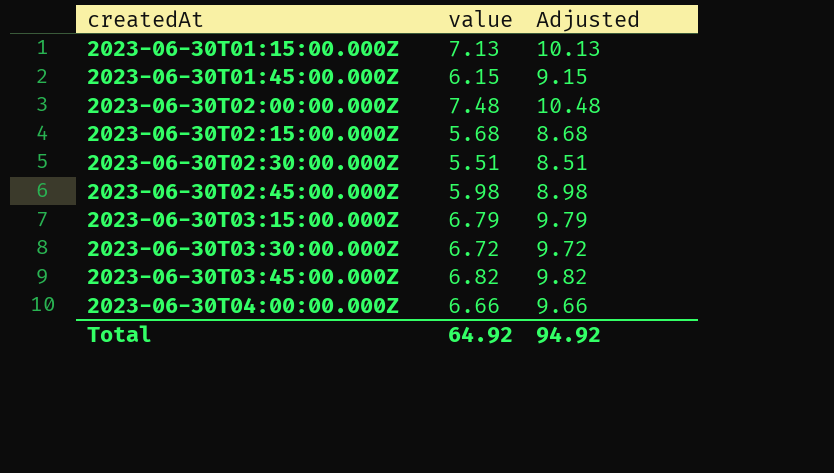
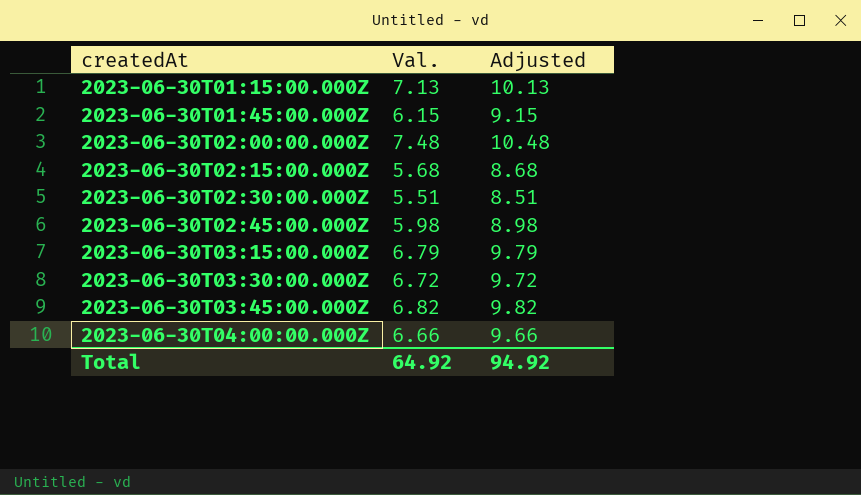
column name: value -> Val.

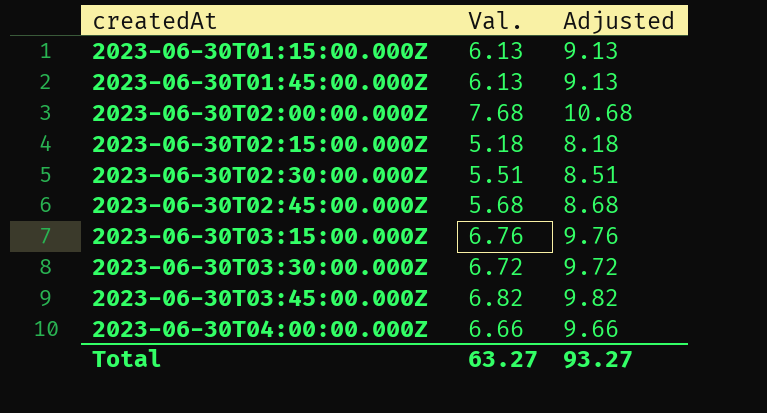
2023-06-30T01:15:00.000Z | Val.: 7.13 -> 6.13
2023-06-30T01:15:00.000Z | Adjusted: 10.13 -> 9.13
2023-06-30T01:45:00.000Z | Val.: 6.15 -> 6.13
2023-06-30T01:45:00.000Z | Adjusted: 9.15 -> 9.13
2023-06-30T02:00:00.000Z | Val.: 7.48 -> 7.68
2023-06-30T02:00:00.000Z | Adjusted: 10.48 -> 10.68
2023-06-30T02:15:00.000Z | Val.: 5.68 -> 5.18
2023-06-30T02:15:00.000Z | Adjusted: 8.68 -> 8.18
2023-06-30T02:45:00.000Z | Val.: 5.98 -> 5.68
2023-06-30T02:45:00.000Z | Adjusted: 8.98 -> 8.68
2023-06-30T03:15:00.000Z | Val.: 6.79 -> 6.76
2023-06-30T03:15:00.000Z | Adjusted: 9.79 -> 9.76
Total | Val.: 64.92 -> 63.27
Total | Adjusted: 94.92 -> 93.27

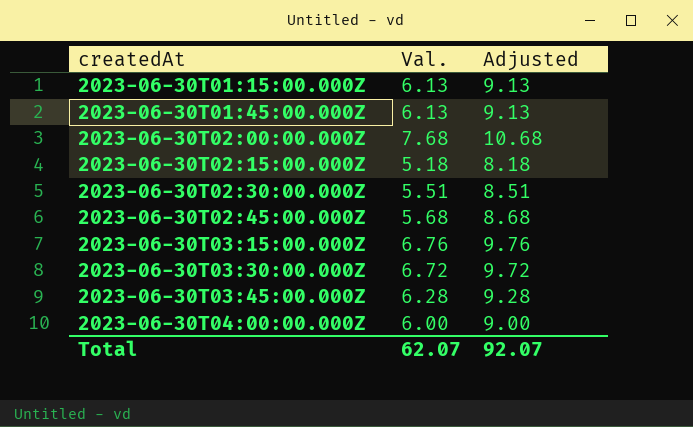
2023-06-30T03:45:00.000Z | Val.: 6.82 -> 6.28
2023-06-30T03:45:00.000Z | Adjusted: 9.82 -> 9.28
2023-06-30T04:00:00.000Z | Val.: 6.66 -> 6.00
2023-06-30T04:00:00.000Z | Adjusted: 9.66 -> 9.00
Total | Val.: 63.27 -> 62.07
Total | Adjusted: 93.27 -> 92.07

